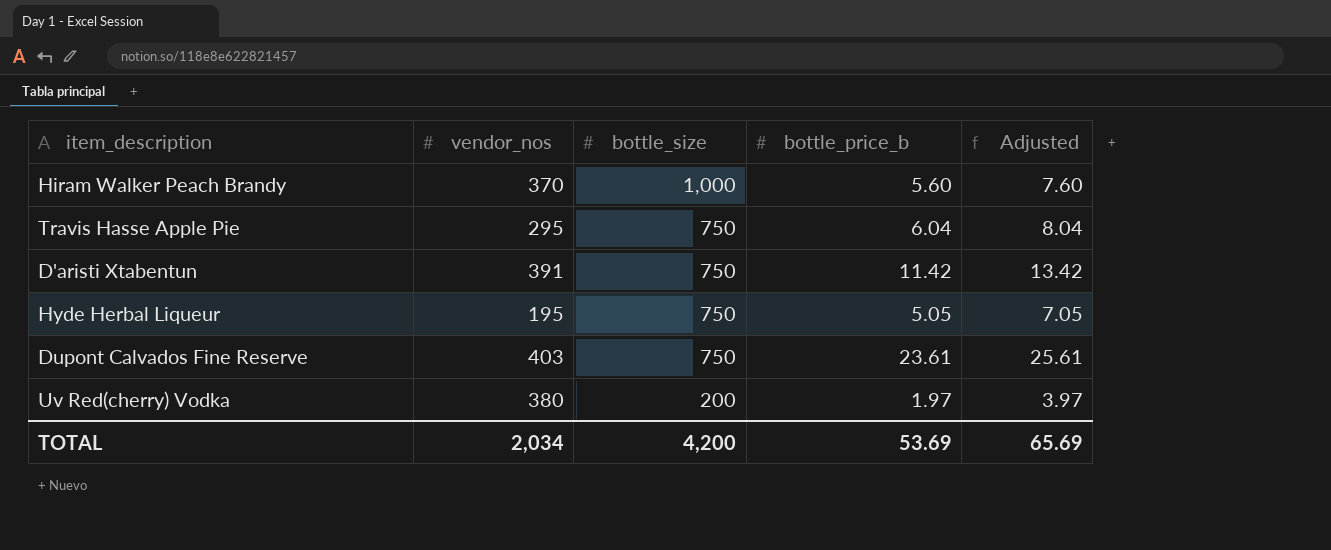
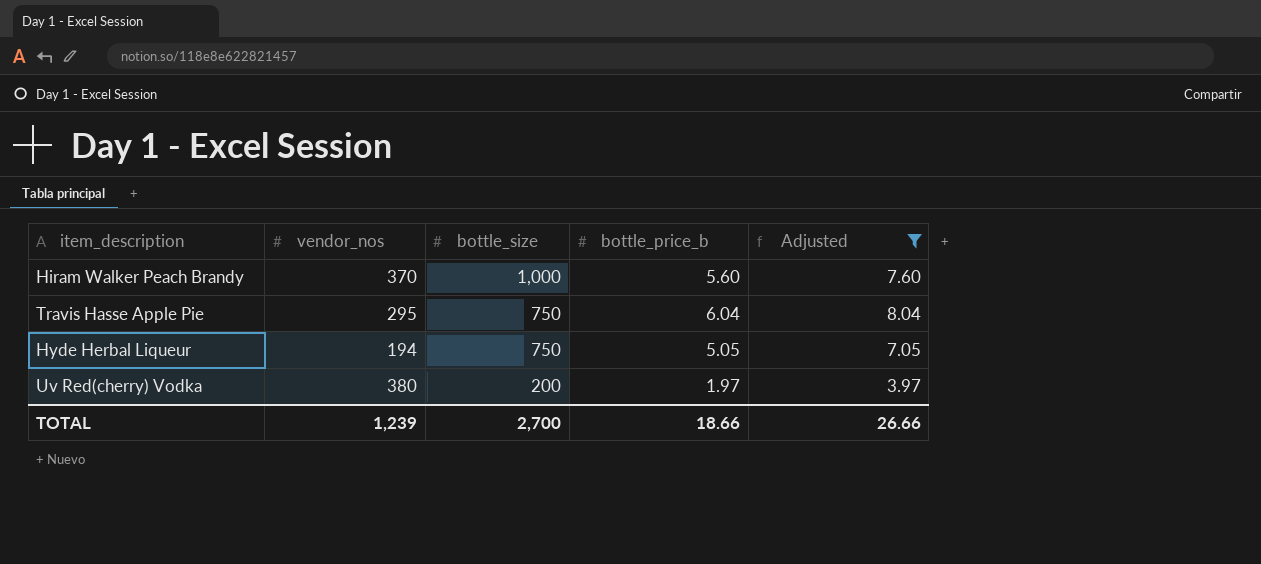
filter: none -> Adjusted <= 8.04
Hyde Herbal Liqueur | vendor_nos: 195 -> 194
TOTAL | vendor_nos: 2,034 -> 1,239
TOTAL | bottle_size: 4,200 -> 2,700
TOTAL | bottle_price_b: 53.69 -> 18.66
TOTAL | Adjusted: 65.69 -> 26.66

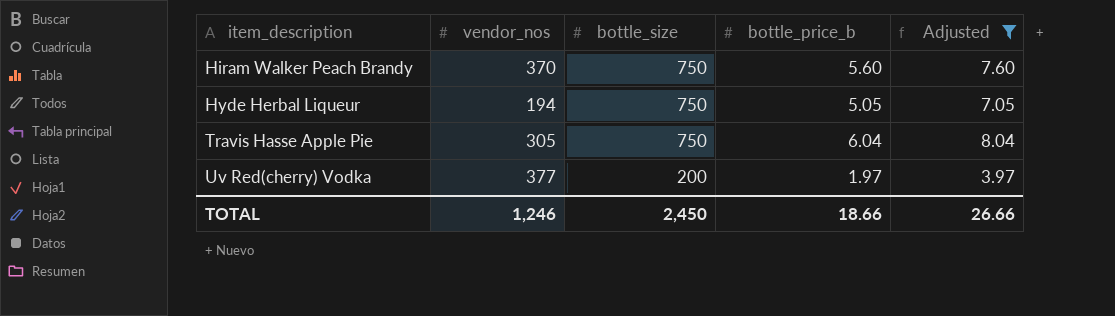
row order: bottle_size descending -> item_description ascending
Hiram Walker Peach Brandy | bottle_size: 1,000 -> 750
Travis Hasse Apple Pie | vendor_nos: 295 -> 305
Uv Red(cherry) Vodka | vendor_nos: 380 -> 377
TOTAL | vendor_nos: 1,239 -> 1,246
TOTAL | bottle_size: 2,700 -> 2,450

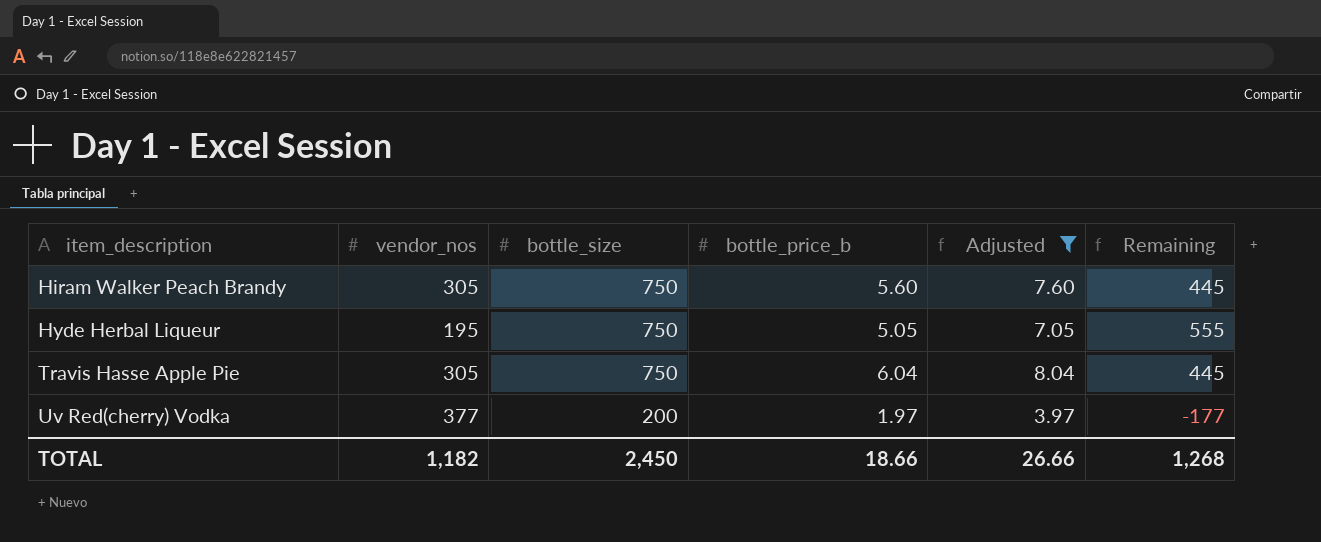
column Remaining | formula: none -> [bottle_size] - [vendor_nos]
Hiram Walker Peach Brandy | vendor_nos: 370 -> 305
Hyde Herbal Liqueur | vendor_nos: 194 -> 195
TOTAL | vendor_nos: 1,246 -> 1,182

